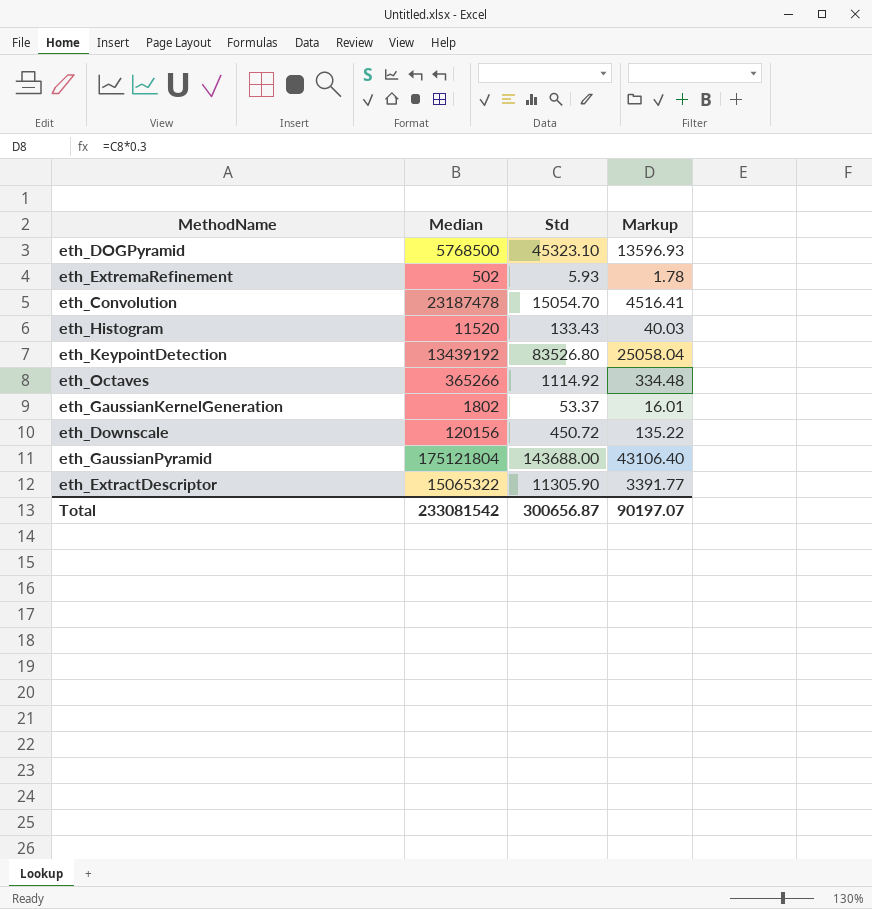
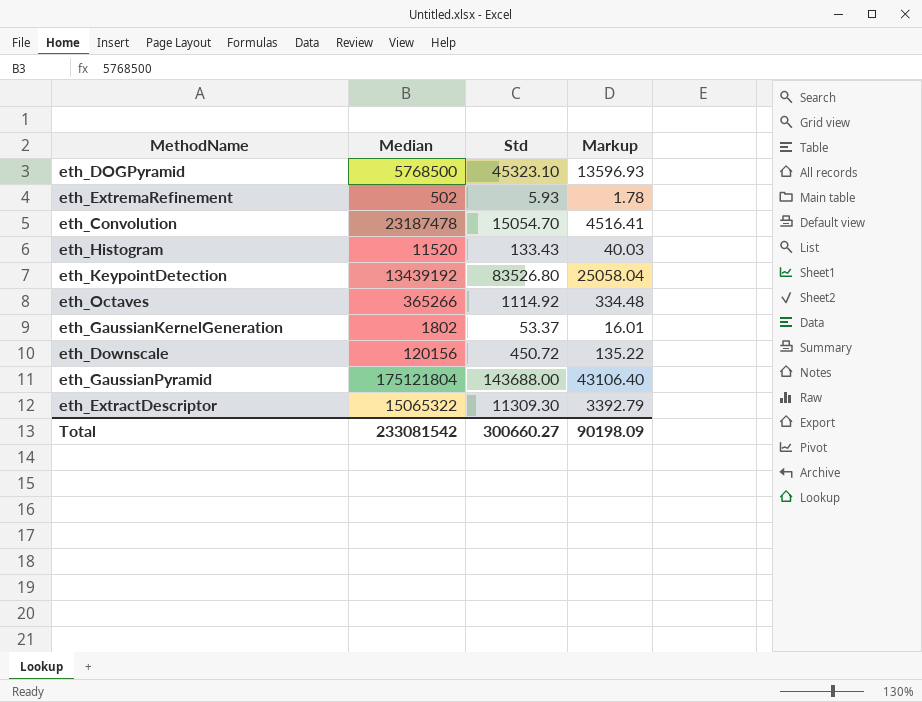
eth_ExtractDescriptor | Std: 11305.90 -> 11309.30
eth_ExtractDescriptor | Markup: 3391.77 -> 3392.79
Total | Std: 300656.87 -> 300660.27
Total | Markup: 90197.07 -> 90198.09

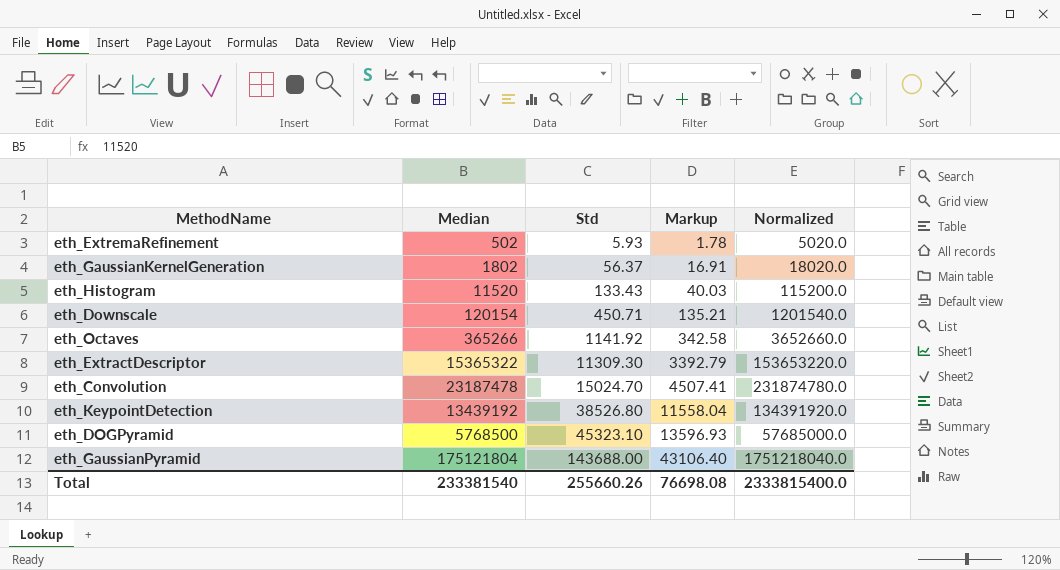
row order: none -> Std ascending
column Normalized | formula: none -> [Median] * 10
eth_GaussianKernelGeneration | Std: 53.37 -> 56.37
eth_GaussianKernelGeneration | Markup: 16.01 -> 16.91
eth_Downscale | Median: 120156 -> 120154
eth_Downscale | Std: 450.72 -> 450.71
eth_Downscale | Markup: 135.22 -> 135.21
eth_Octaves | Std: 1114.92 -> 1141.92
eth_Octaves | Markup: 334.48 -> 342.58
eth_ExtractDescriptor | Median: 15065322 -> 15365322
eth_Convolution | Std: 15054.70 -> 15024.70
eth_Convolution | Markup: 4516.41 -> 4507.41
eth_KeypointDetection | Std: 83526.80 -> 38526.80
eth_KeypointDetection | Markup: 25058.04 -> 11558.04
Total | Median: 233081542 -> 233381540
Total | Std: 300660.27 -> 255660.26
Total | Markup: 90198.09 -> 76698.08

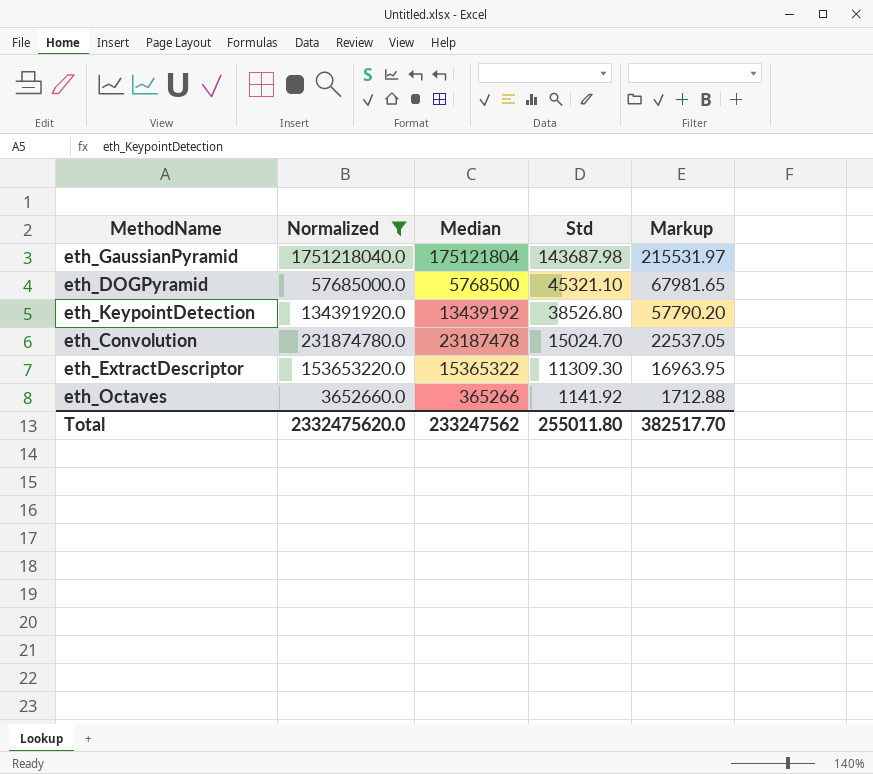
filter: none -> Normalized >= 3652660.0
row order: Std ascending -> Std descending
column Normalized | position: 5 -> 2
column Markup | formula: [Std] * 0.3 -> [Std] * 1.5
eth_GaussianPyramid | Std: 143688.00 -> 143687.98
eth_DOGPyramid | Std: 45323.10 -> 45321.10
Total | Normalized: 2333815400.0 -> 2332475620.0
Total | Median: 233381540 -> 233247562
Total | Std: 255660.26 -> 255011.80
Total | Markup: 76698.08 -> 382517.70

